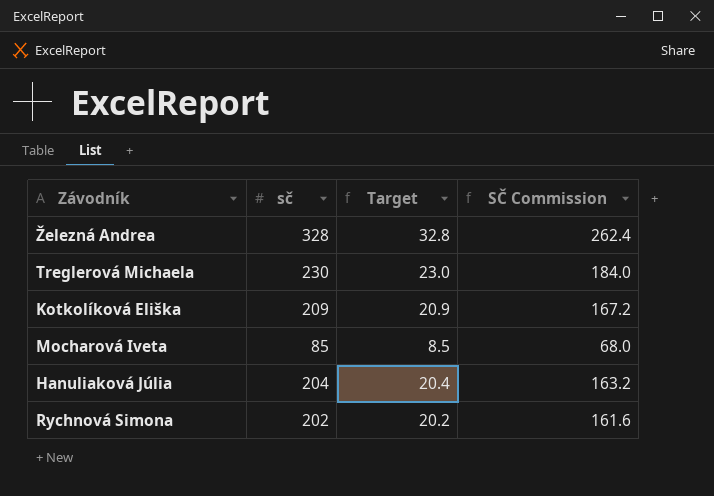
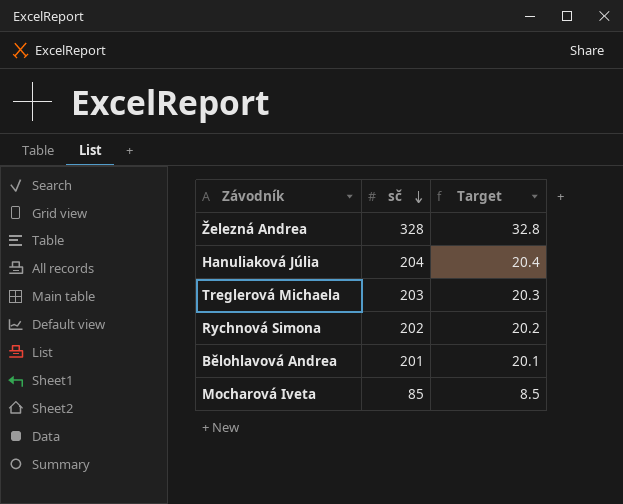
row order: none -> sč descending
column SČ Commission | formula: [sč] * 0.8 -> none
row Kotkolíková Eliška: 209 | 20.9 | 167.2 -> none
Treglerová Michaela | sč: 230 -> 203
Treglerová Michaela | Target: 23.0 -> 20.3
row Bělohlavová Andrea: none -> 201 | 20.1

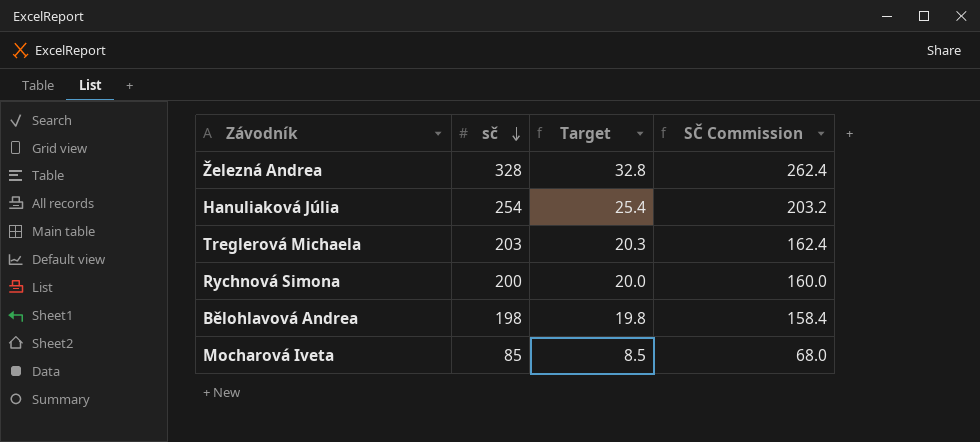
column SČ Commission | formula: none -> [sč] * 0.8
Hanuliaková Júlia | sč: 204 -> 254
Hanuliaková Júlia | Target: 20.4 -> 25.4
Rychnová Simona | sč: 202 -> 200
Rychnová Simona | Target: 20.2 -> 20.0
Bělohlavová Andrea | sč: 201 -> 198
Bělohlavová Andrea | Target: 20.1 -> 19.8

